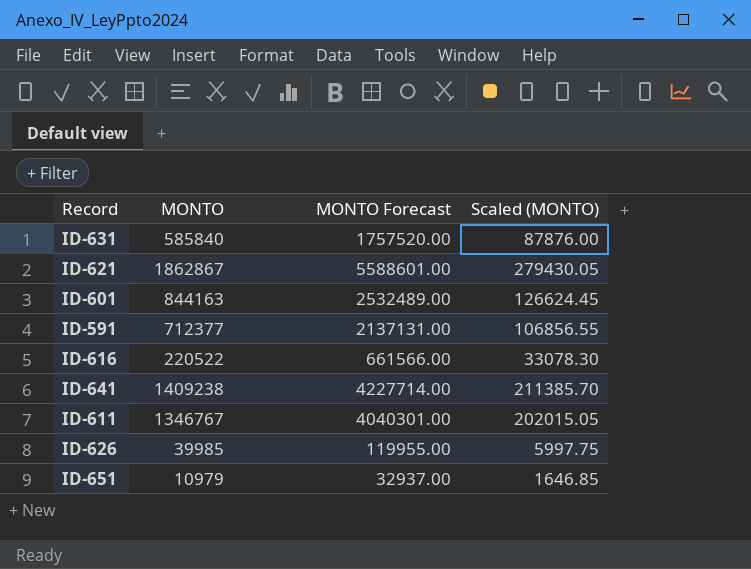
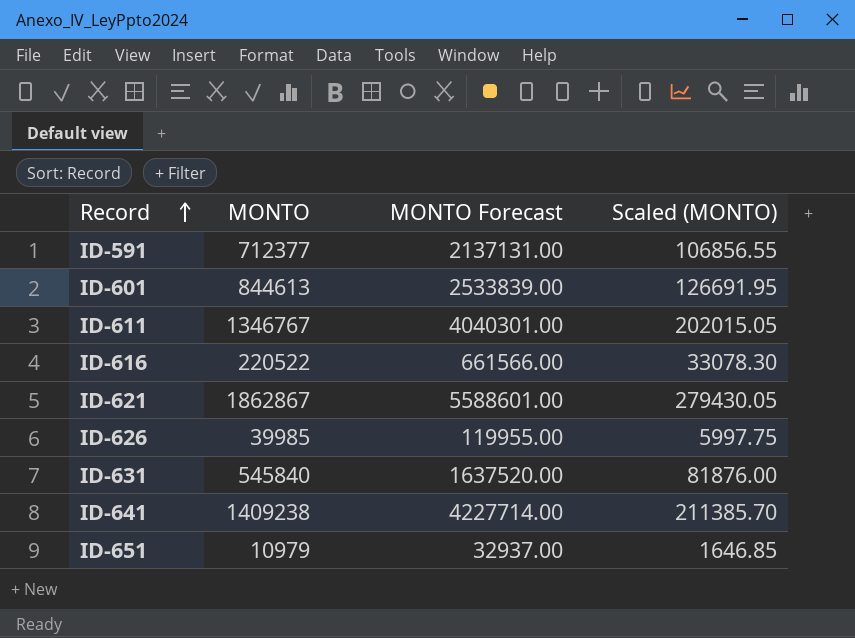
row order: none -> Record ascending
ID-601 | MONTO: 844163 -> 844613
ID-601 | MONTO Forecast: 2532489.00 -> 2533839.00
ID-601 | Scaled (MONTO): 126624.45 -> 126691.95
ID-631 | MONTO: 585840 -> 545840
ID-631 | MONTO Forecast: 1757520.00 -> 1637520.00
ID-631 | Scaled (MONTO): 87876.00 -> 81876.00

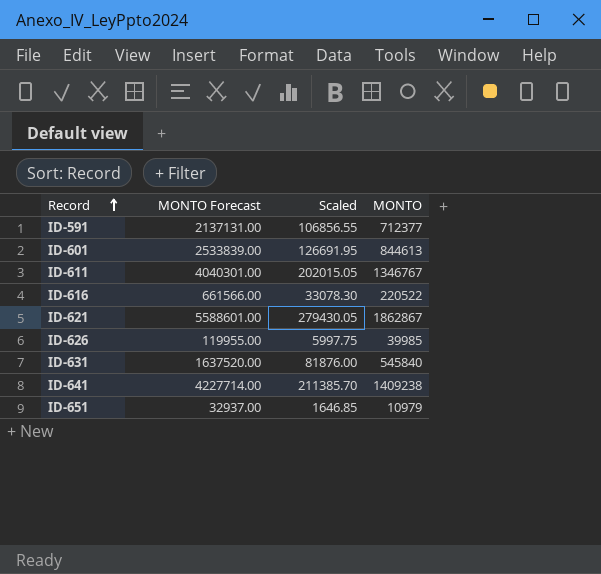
column name: Scaled (MONTO) -> Scaled
column MONTO | position: 2 -> 4

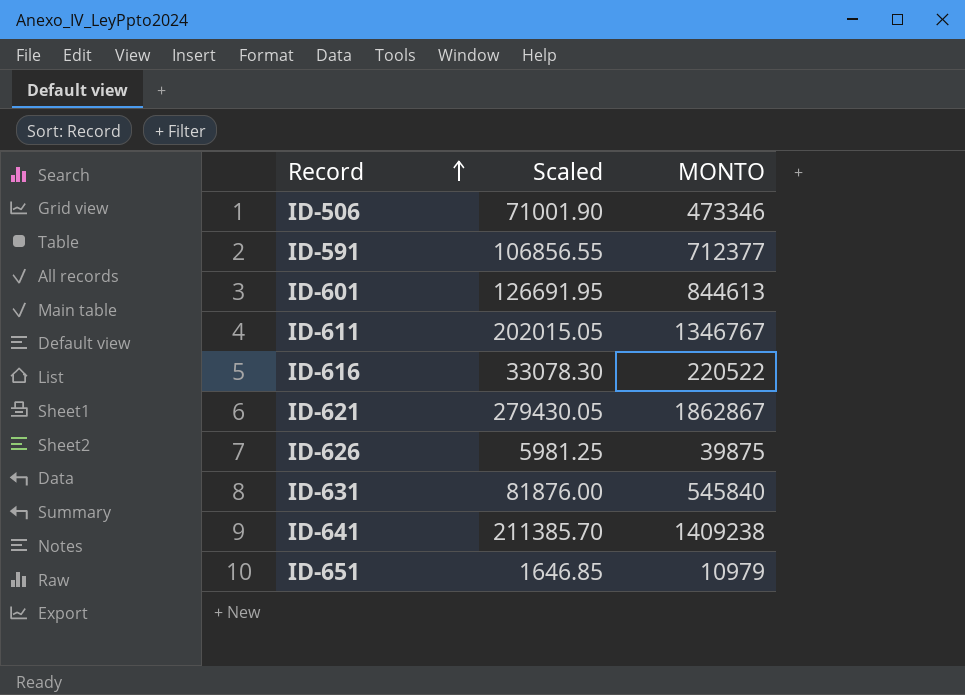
column MONTO Forecast | formula: [MONTO] * 3 -> none
row ID-506: none -> 71001.90 | 473346
ID-626 | Scaled: 5997.75 -> 5981.25
ID-626 | MONTO: 39985 -> 39875

